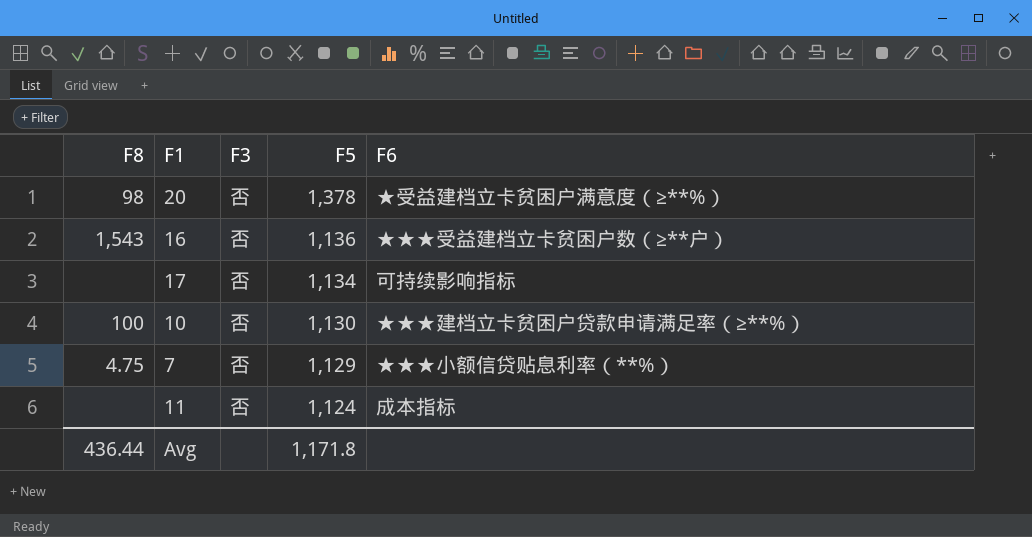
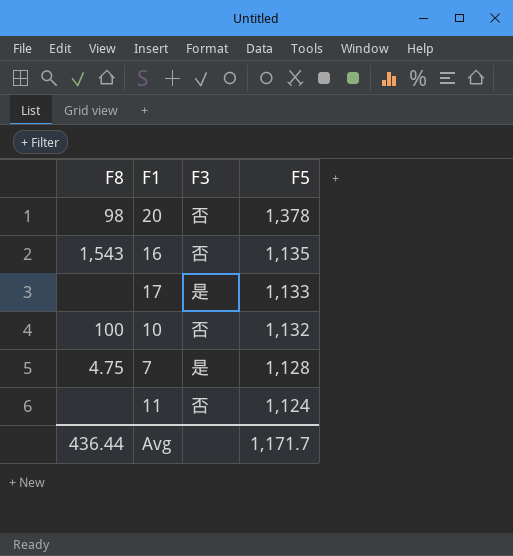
column F6 | position: 5 -> none
16 | F5: 1,136 -> 1,135
17 | F3: 否 -> 是
17 | F5: 1,134 -> 1,133
10 | F5: 1,130 -> 1,132
7 | F3: 否 -> 是
7 | F5: 1,129 -> 1,128
Avg | F5: 1,171.8 -> 1,171.7

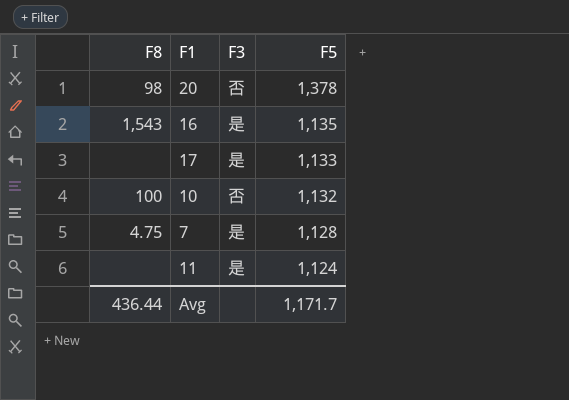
16 | F3: 否 -> 是
11 | F3: 否 -> 是

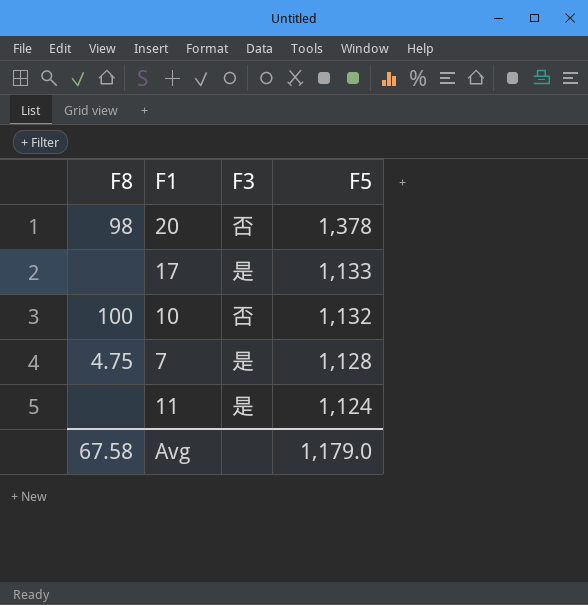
row 16: 1,543 | 是 | 1,135 -> none
Avg | F8: 436.44 -> 67.58
Avg | F5: 1,171.7 -> 1,179.0

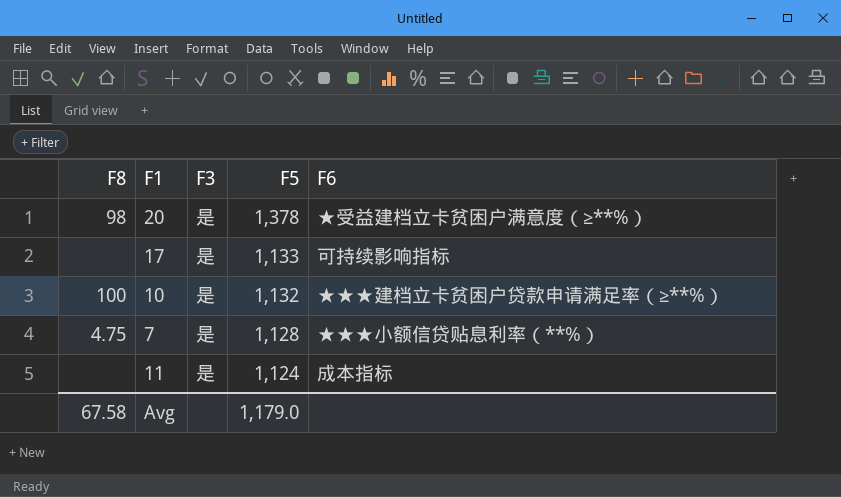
column F6 | position: none -> 5
20 | F3: 否 -> 是
10 | F3: 否 -> 是

